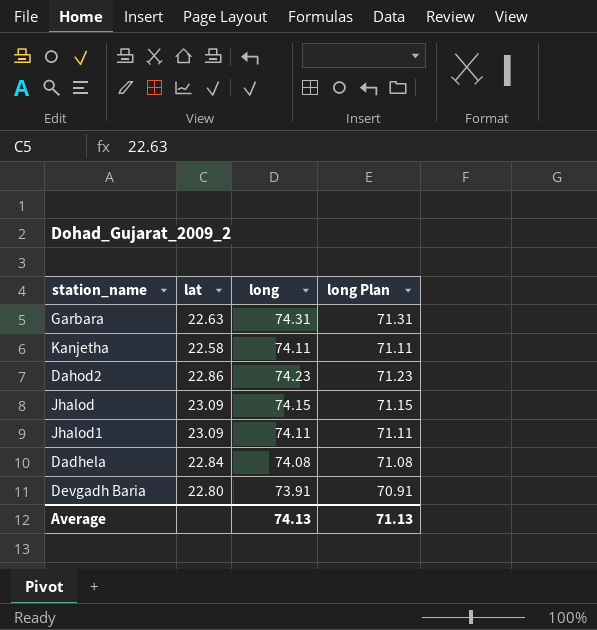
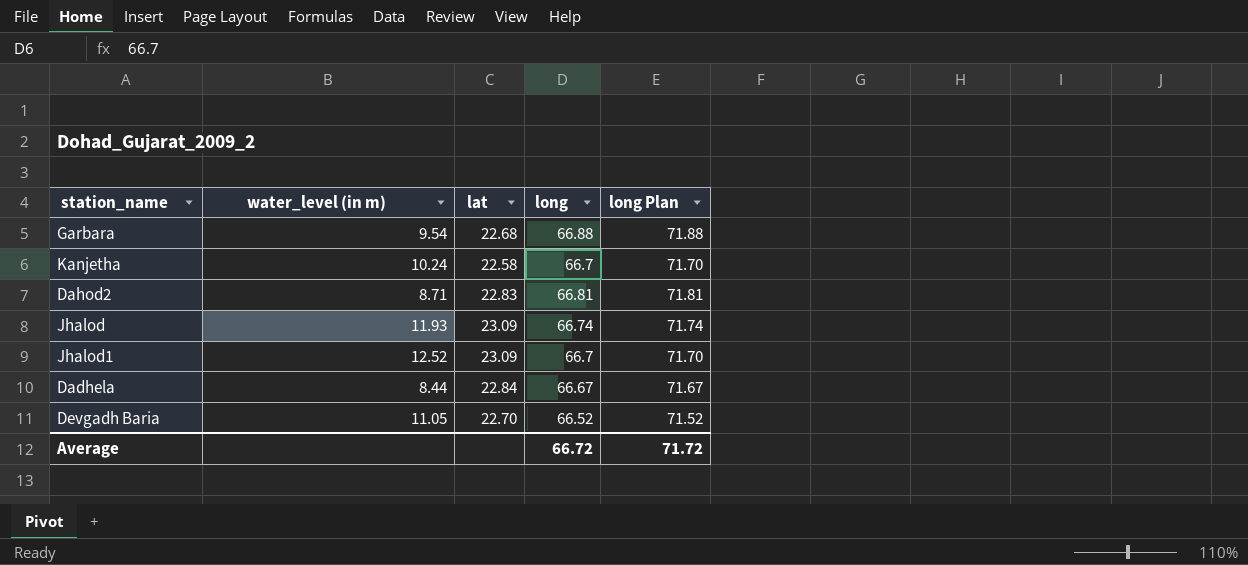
column water_level (in m) | position: none -> 2
column long Plan | formula: [long] - 3 -> [long] + 5
Garbara | lat: 22.63 -> 22.68
Garbara | long: 74.31 -> 66.88
Kanjetha | long: 74.11 -> 66.7
Dahod2 | lat: 22.86 -> 22.83
Dahod2 | long: 74.23 -> 66.81
Jhalod | long: 74.15 -> 66.74
Jhalod1 | long: 74.11 -> 66.7
Dadhela | long: 74.08 -> 66.67
Devgadh Baria | lat: 22.80 -> 22.70
Devgadh Baria | long: 73.91 -> 66.52
Average | long: 74.13 -> 66.72
Average | long Plan: 71.13 -> 71.72

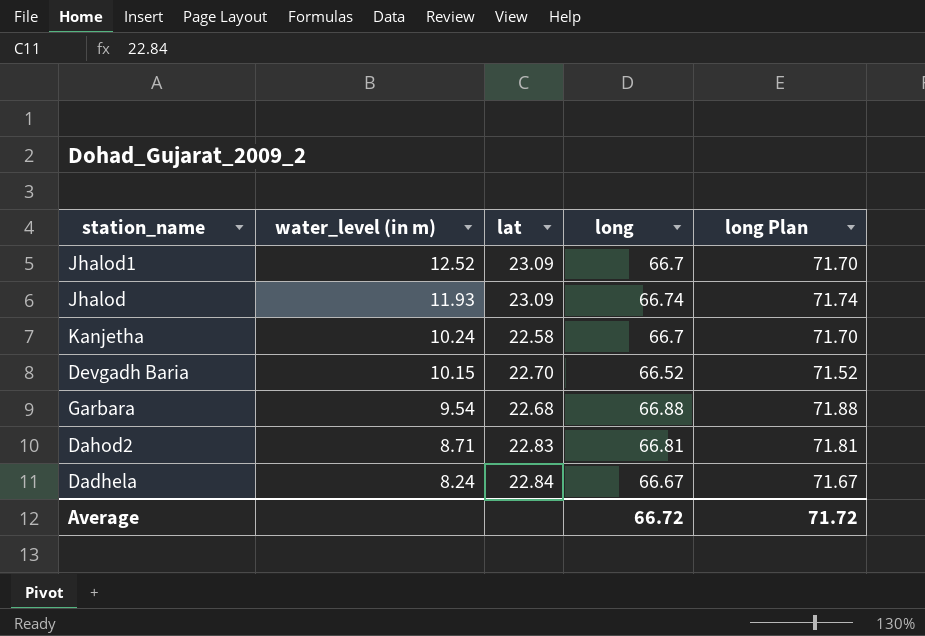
row order: none -> water_level (in m) descending
Devgadh Baria | water_level (in m): 11.05 -> 10.15
Dadhela | water_level (in m): 8.44 -> 8.24

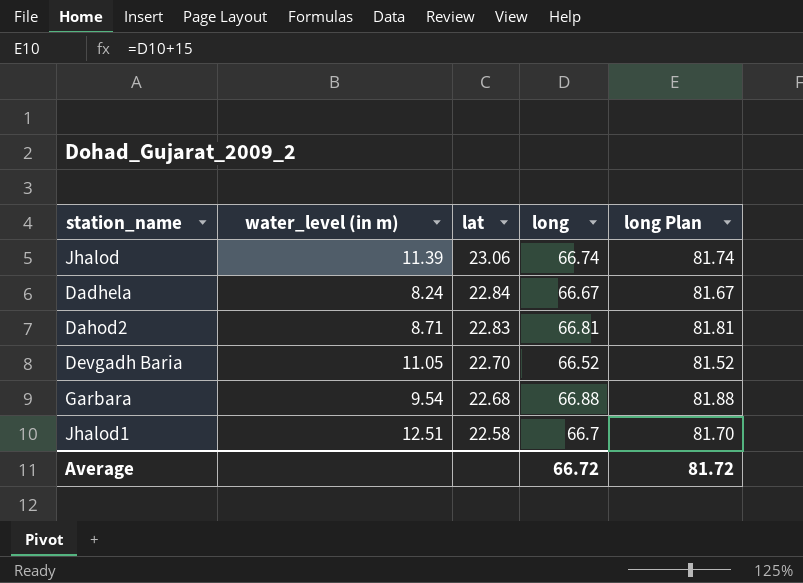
row order: water_level (in m) descending -> lat descending
column long Plan | formula: [long] + 5 -> [long] + 15
row Kanjetha: 10.24 | 22.58 | 66.7 | 71.70 -> none
Jhalod | water_level (in m): 11.93 -> 11.39
Jhalod | lat: 23.09 -> 23.06
Devgadh Baria | water_level (in m): 10.15 -> 11.05
Jhalod1 | water_level (in m): 12.52 -> 12.51
Jhalod1 | lat: 23.09 -> 22.58
Average | long Plan: 71.72 -> 81.72

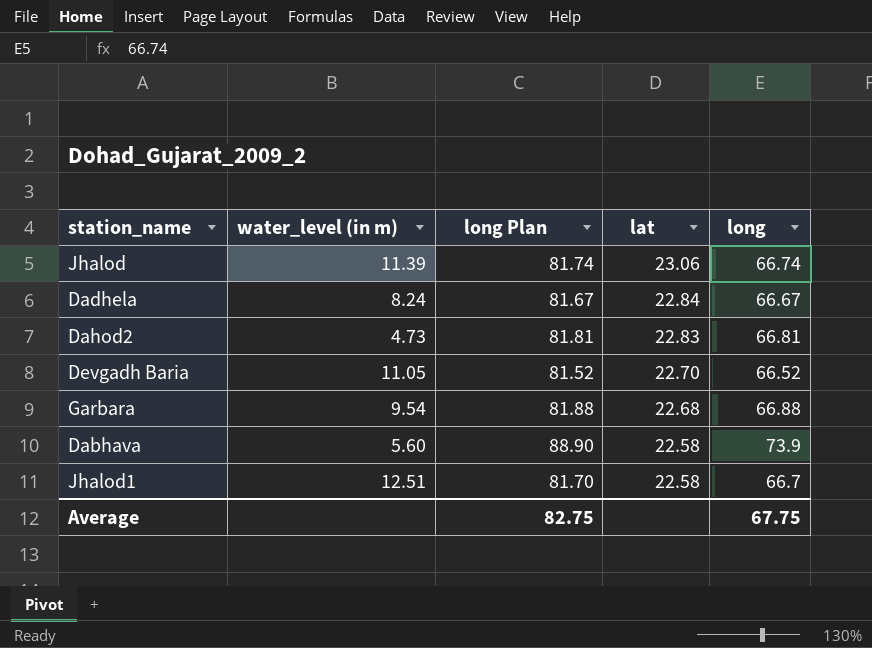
column long Plan | position: 5 -> 3
Dahod2 | water_level (in m): 8.71 -> 4.73
row Dabhava: none -> 5.60 | 88.90 | 22.58 | 73.9
Average | long Plan: 81.72 -> 82.75
Average | long: 66.72 -> 67.75

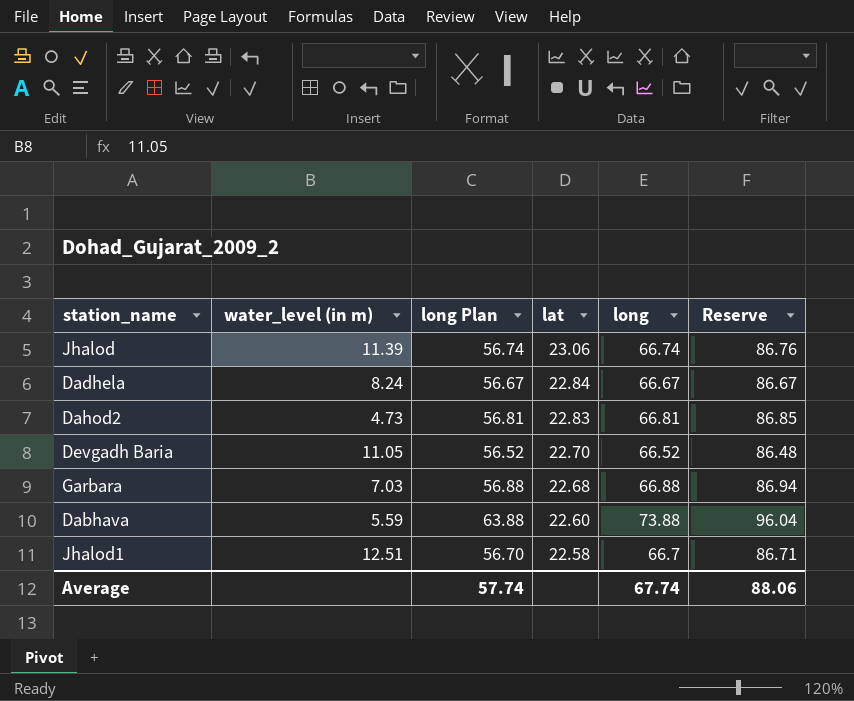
column long Plan | formula: [long] + 15 -> [long] - 10
column Reserve | formula: none -> [long] * 1.3
Garbara | water_level (in m): 9.54 -> 7.03
Dabhava | water_level (in m): 5.60 -> 5.59
Dabhava | lat: 22.58 -> 22.60
Dabhava | long: 73.9 -> 73.88
Average | long Plan: 82.75 -> 57.74
Average | long: 67.75 -> 67.74

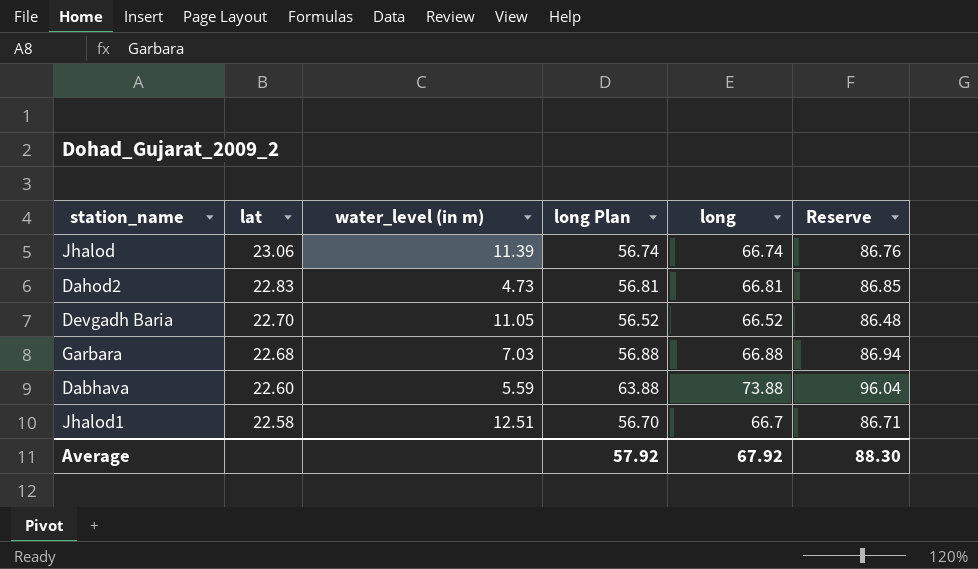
column lat | position: 4 -> 2
row Dadhela: 8.24 | 56.67 | 22.84 | 66.67 | 86.67 -> none
Average | long Plan: 57.74 -> 57.92
Average | long: 67.74 -> 67.92
Average | Reserve: 88.06 -> 88.30

